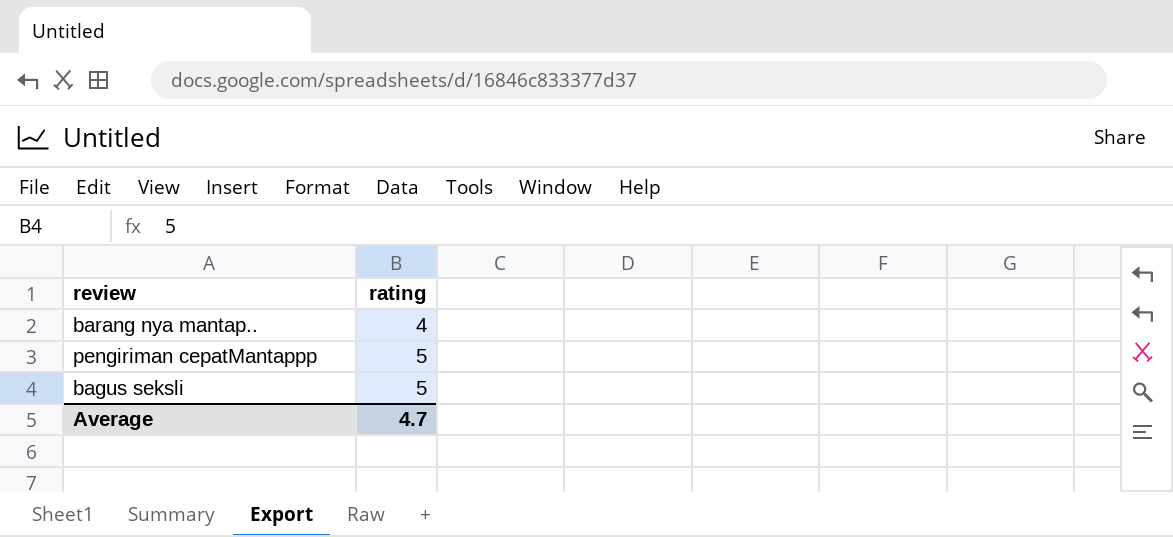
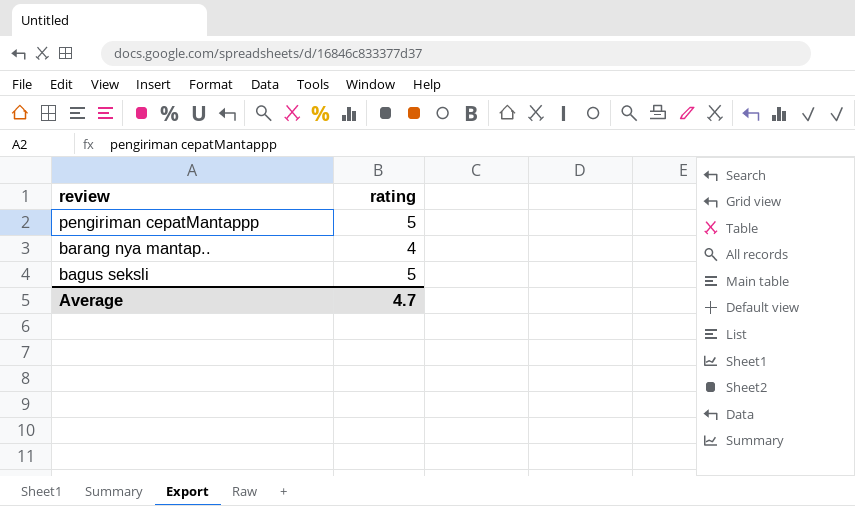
row order: rating ascending -> review descending

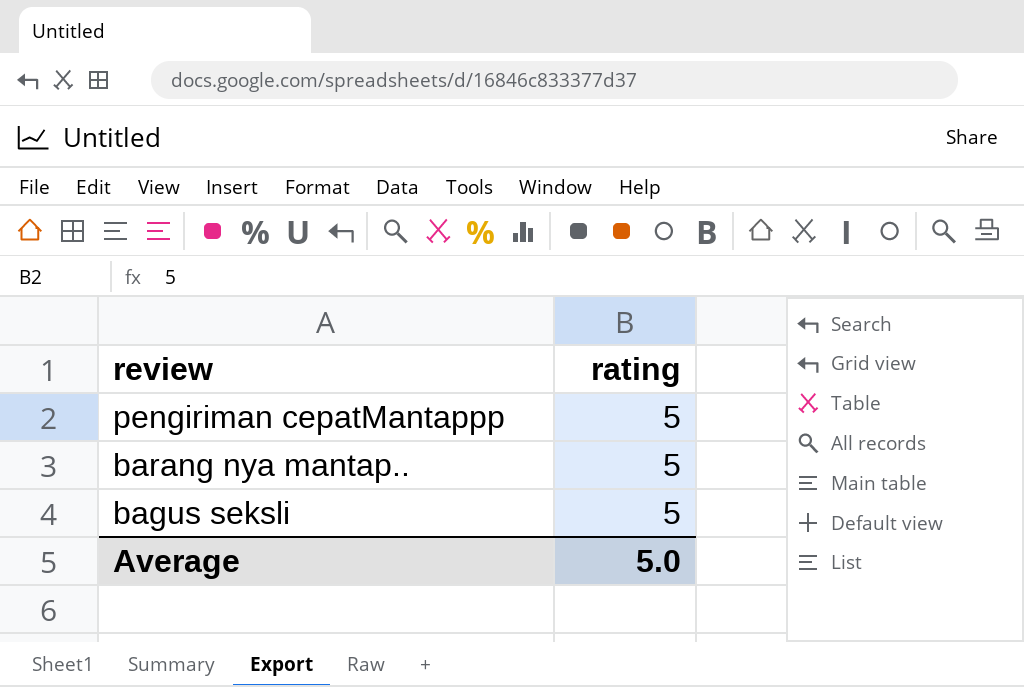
barang nya mantap.. | rating: 4 -> 5
Average | rating: 4.7 -> 5.0

